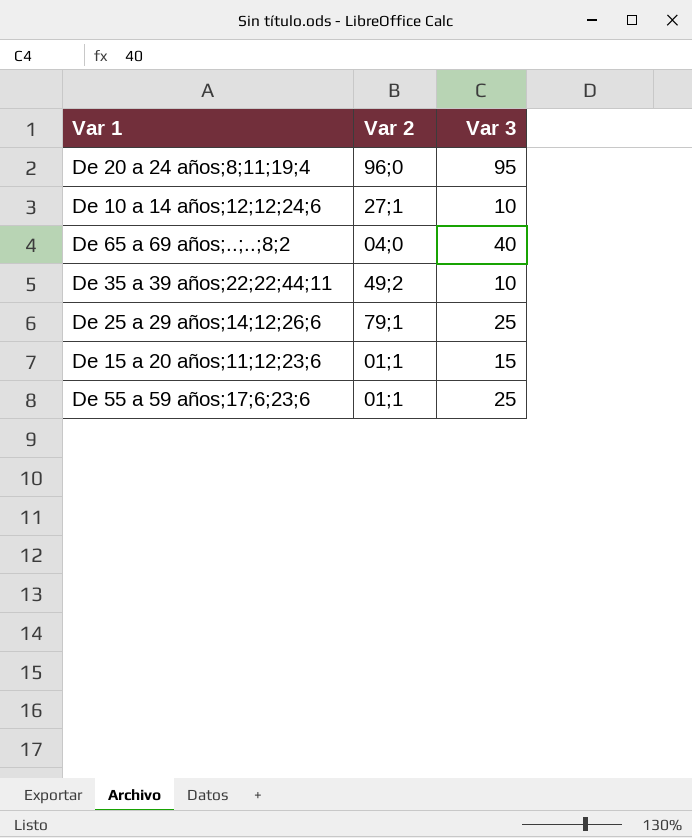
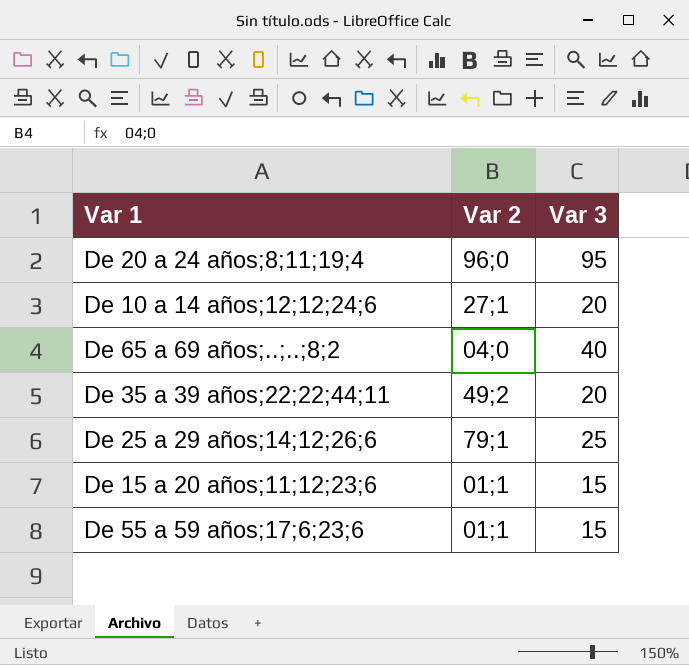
De 10 a 14 años;12;12;24;6 | Var 3: 10 -> 20
De 35 a 39 años;22;22;44;11 | Var 3: 10 -> 20
De 55 a 59 años;17;6;23;6 | Var 3: 25 -> 15

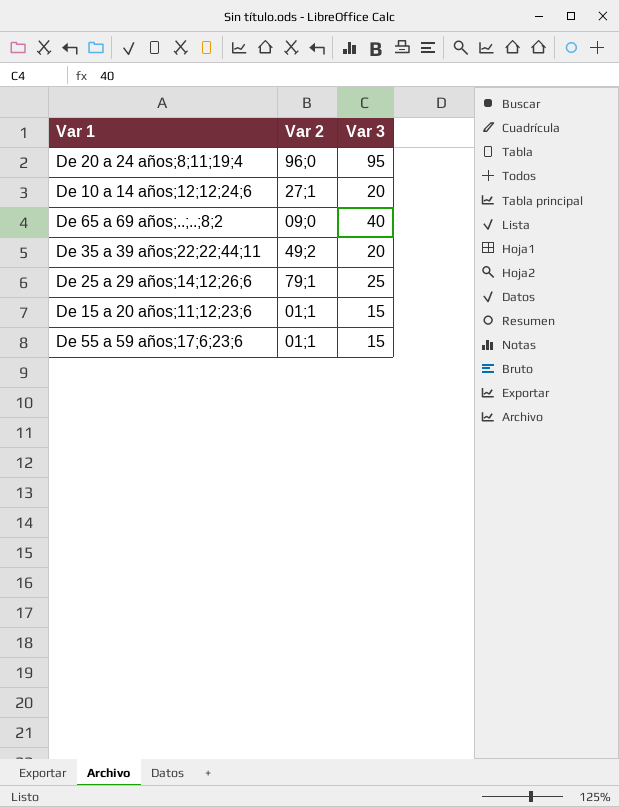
De 65 a 69 años;..;..;8;2 | Var 2: 04;0 -> 09;0

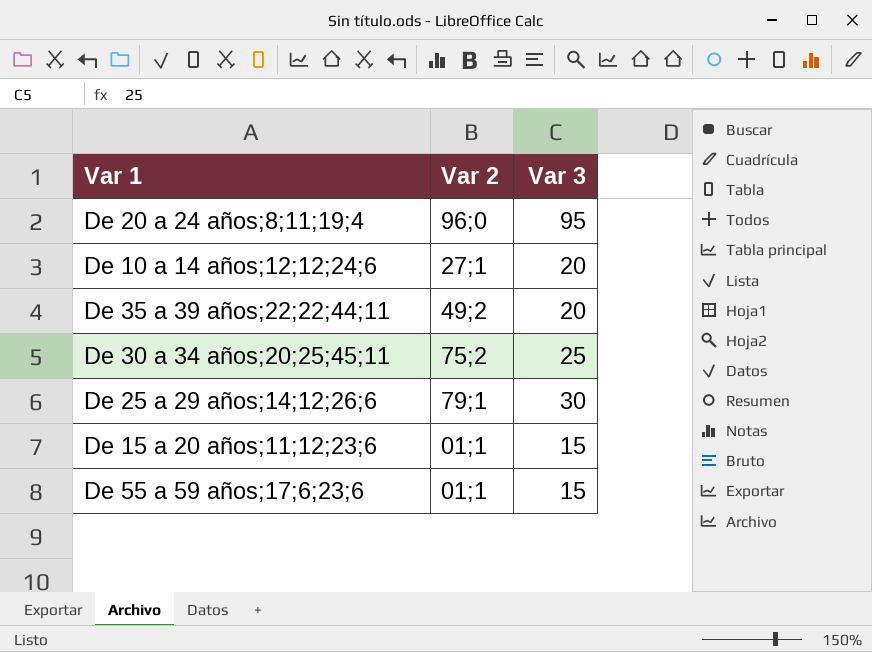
row De 65 a 69 años;..;..;8;2: 09;0 | 40 -> none
row De 30 a 34 años;20;25;45;11: none -> 75;2 | 25
De 25 a 29 años;14;12;26;6 | Var 3: 25 -> 30

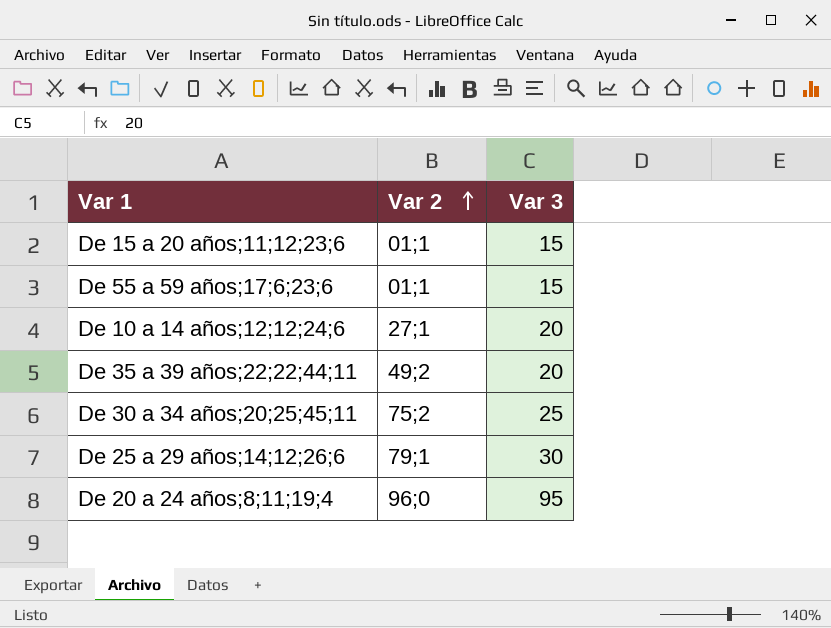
row order: none -> Var 2 ascending

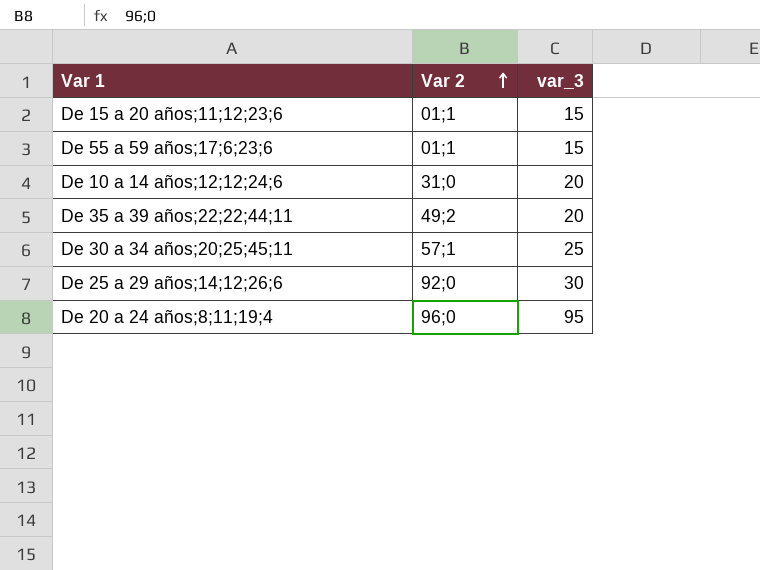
column name: Var 3 -> var_3
De 10 a 14 años;12;12;24;6 | Var 2: 27;1 -> 31;0
De 30 a 34 años;20;25;45;11 | Var 2: 75;2 -> 57;1
De 25 a 29 años;14;12;26;6 | Var 2: 79;1 -> 92;0

